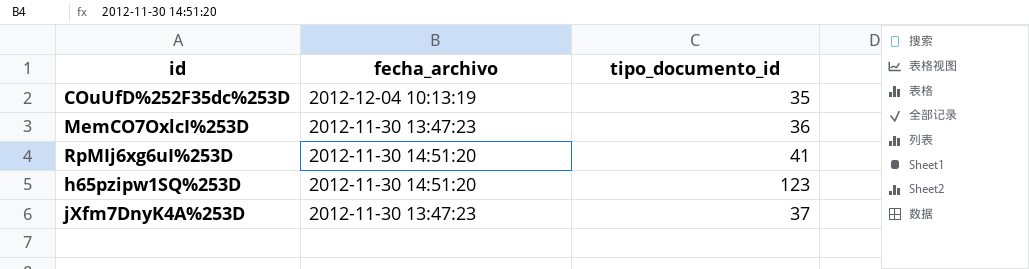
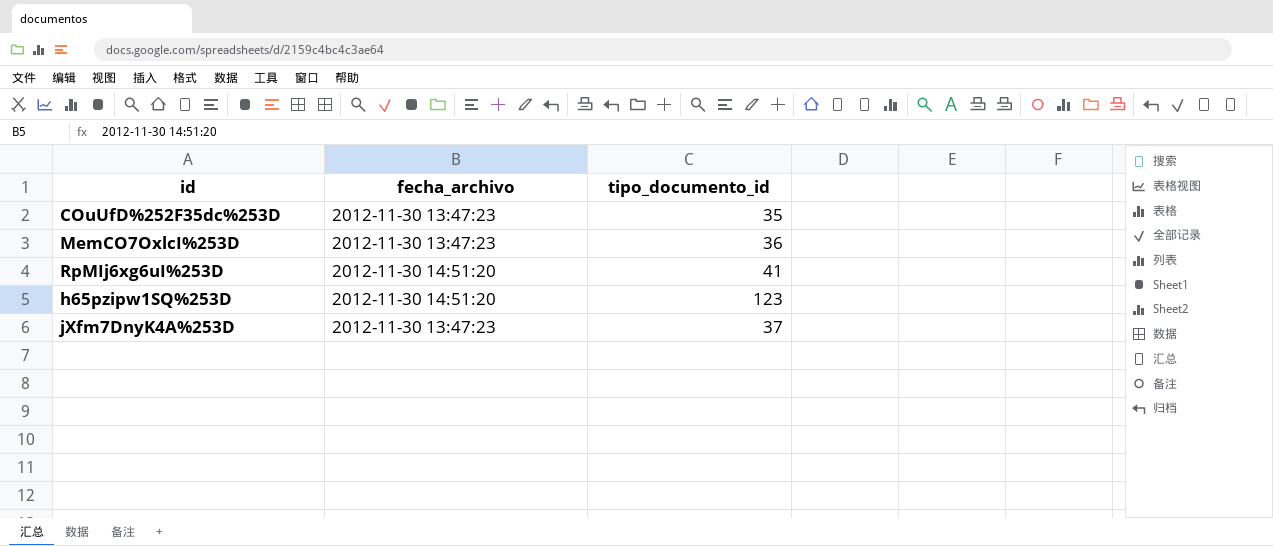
COuUfD%252F35dc%253D | fecha_archivo: 2012-12-04 10:13:19 -> 2012-11-30 13:47:23

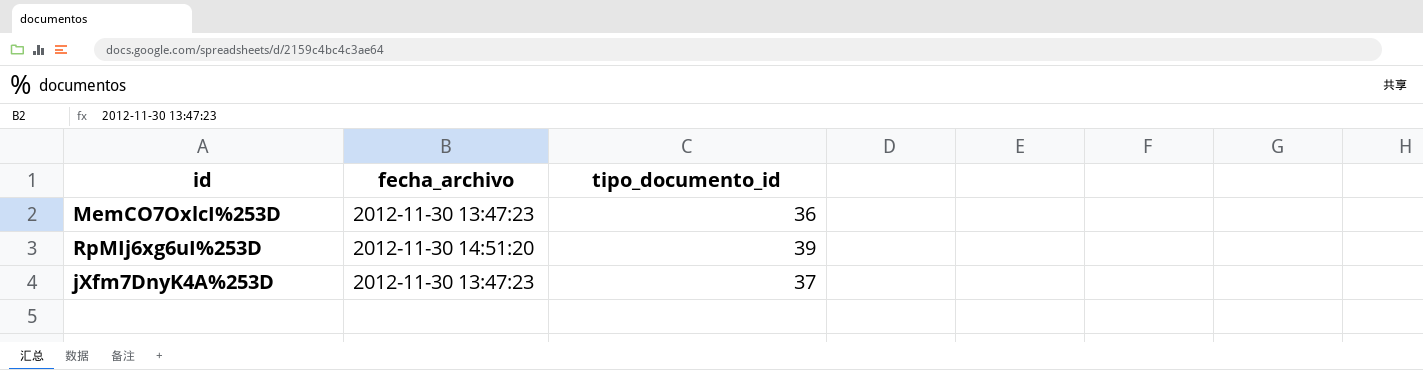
row COuUfD%252F35dc%253D: 2012-11-30 13:47:23 | 35 -> none
row h65pzipw1SQ%253D: 2012-11-30 14:51:20 | 123 -> none
RpMIj6xg6uI%253D | tipo_documento_id: 41 -> 39

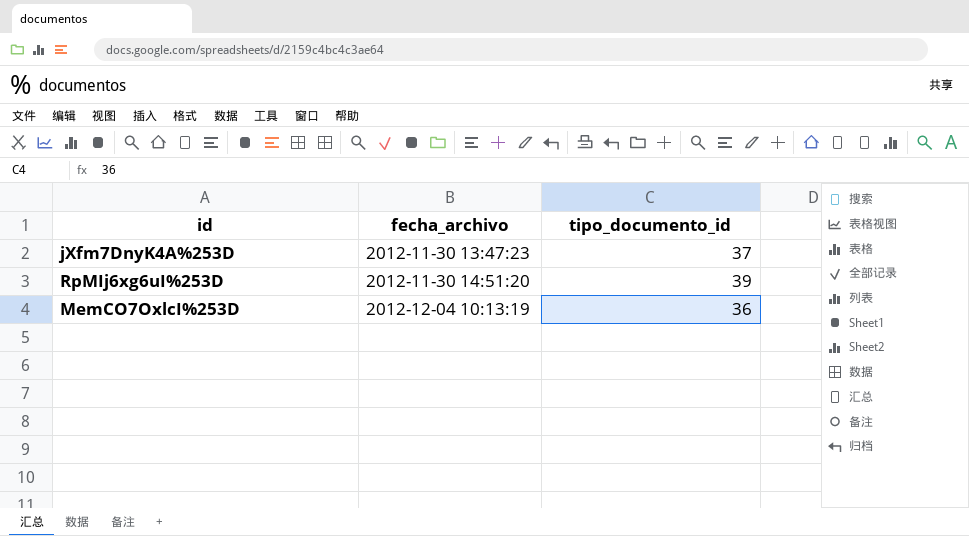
row order: none -> fecha_archivo ascending
MemCO7OxlcI%253D | fecha_archivo: 2012-11-30 13:47:23 -> 2012-12-04 10:13:19

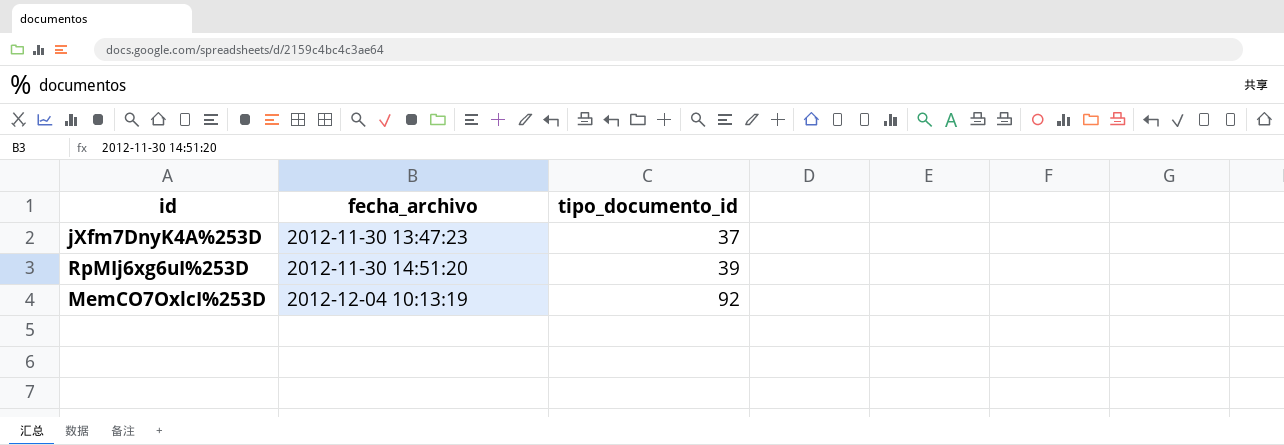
MemCO7OxlcI%253D | tipo_documento_id: 36 -> 92

